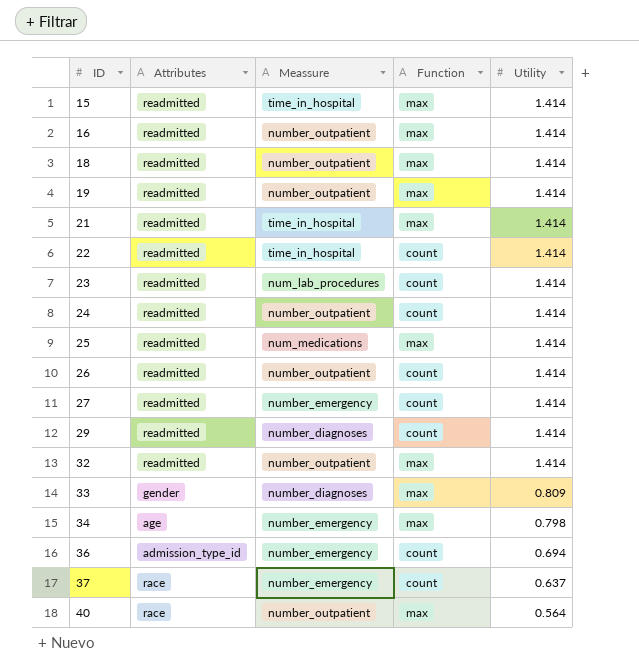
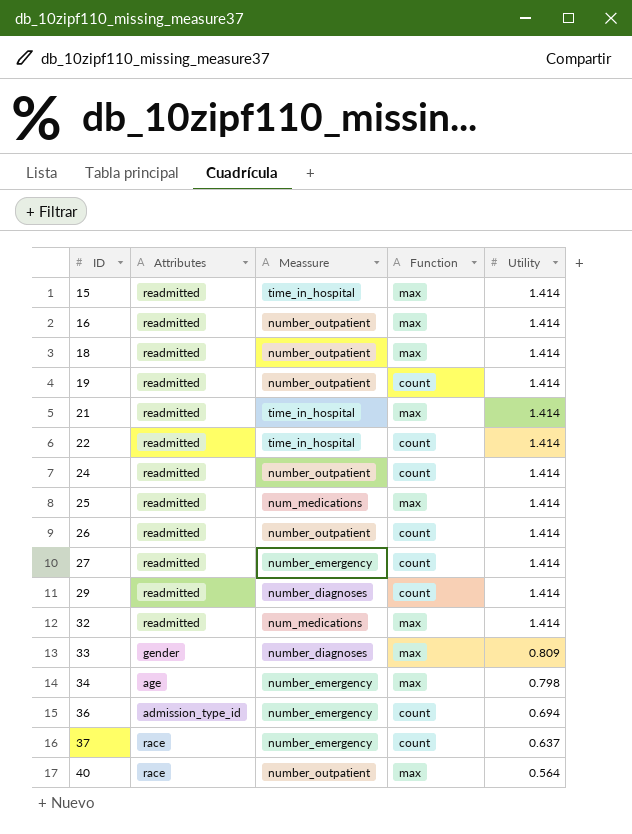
row 23: readmitted | num_lab_procedures | count | 1.414 -> none
19 | Function: max -> count
32 | Meassure: number_outpatient -> num_medications

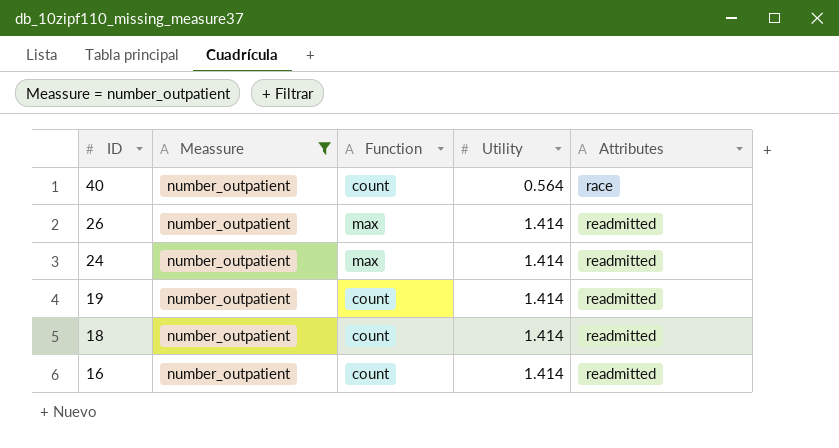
filter: none -> Meassure = number_outpatient
row order: ID ascending -> ID descending
column Attributes | position: 2 -> 5
40 | Function: max -> count
26 | Function: count -> max
24 | Function: count -> max
18 | Function: max -> count
16 | Function: max -> count

